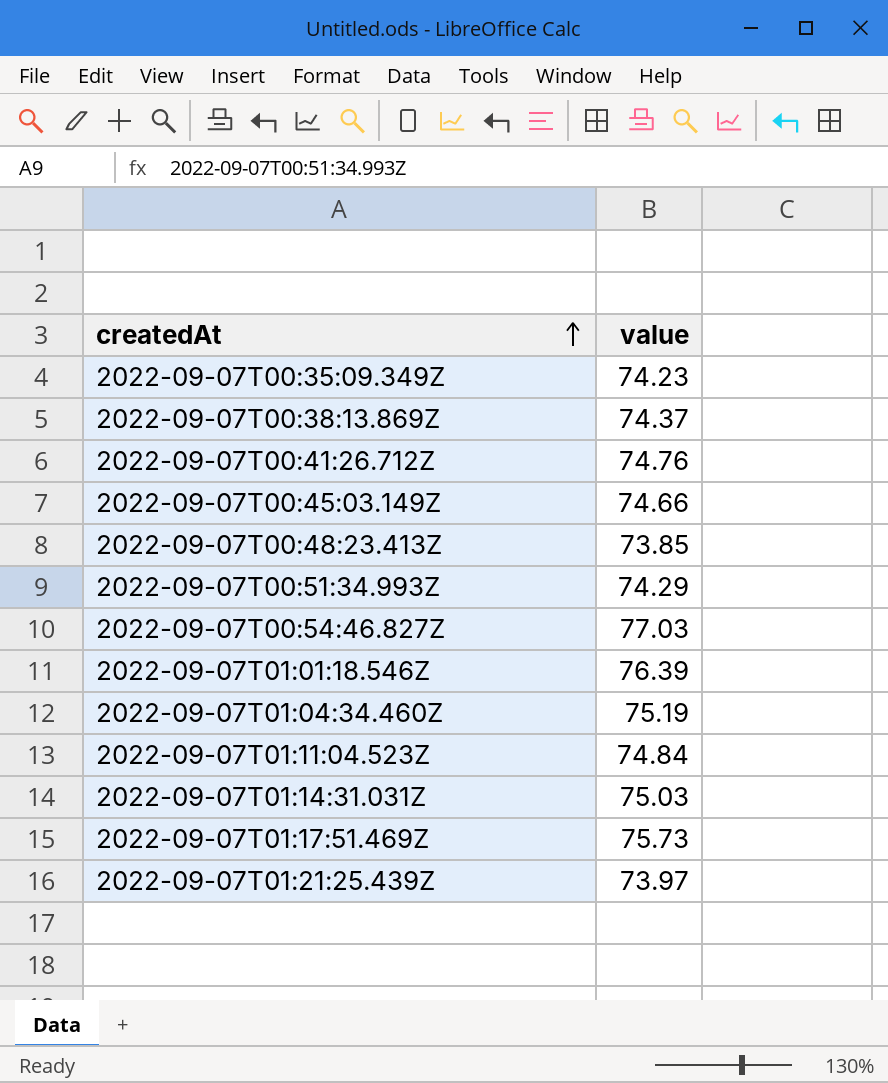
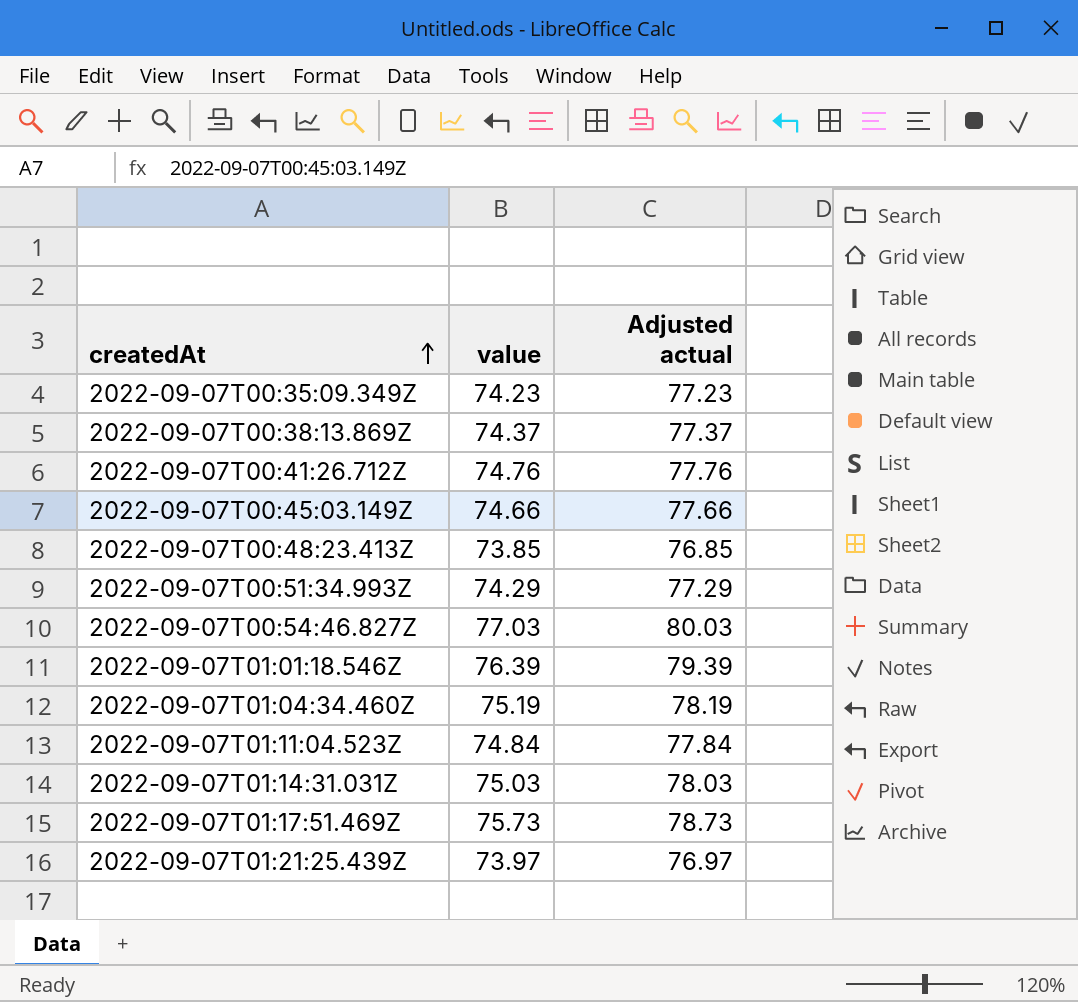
column Adjusted actual | formula: none -> [value] + 3

